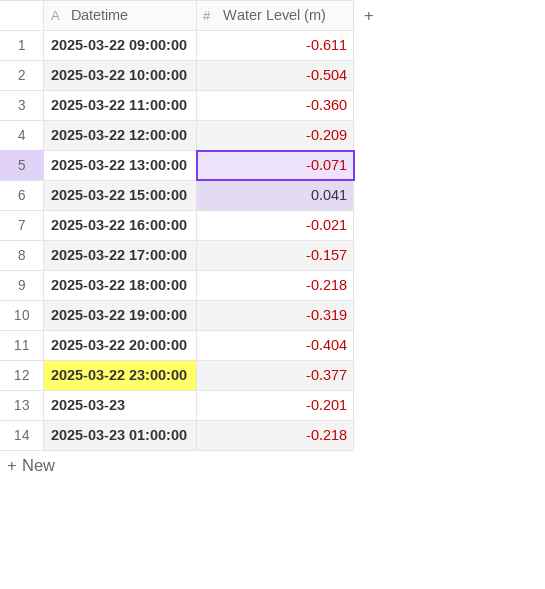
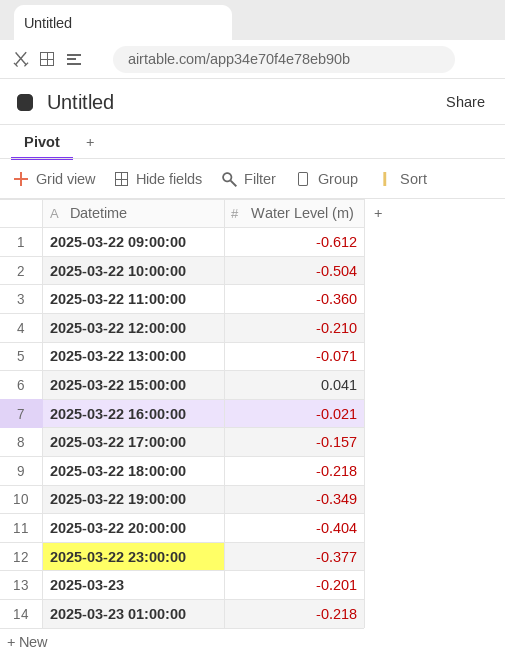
2025-03-22 09:00:00 | Water Level (m): -0.611 -> -0.612
2025-03-22 12:00:00 | Water Level (m): -0.209 -> -0.210
2025-03-22 19:00:00 | Water Level (m): -0.319 -> -0.349

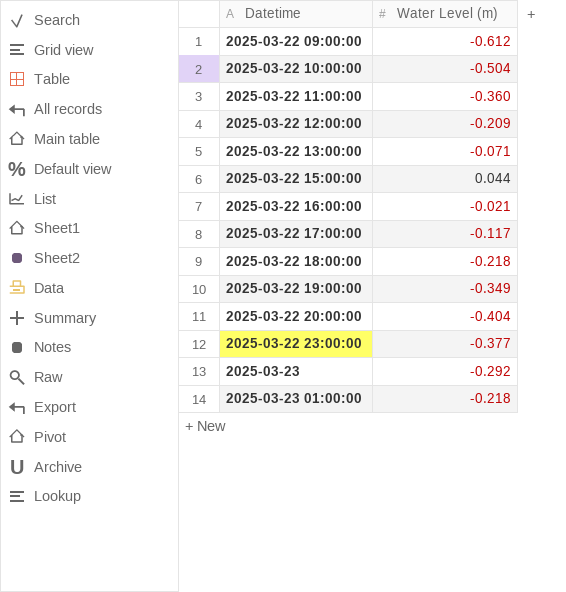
2025-03-22 12:00:00 | Water Level (m): -0.210 -> -0.209
2025-03-22 15:00:00 | Water Level (m): 0.041 -> 0.044
2025-03-22 17:00:00 | Water Level (m): -0.157 -> -0.117
2025-03-23 | Water Level (m): -0.201 -> -0.292

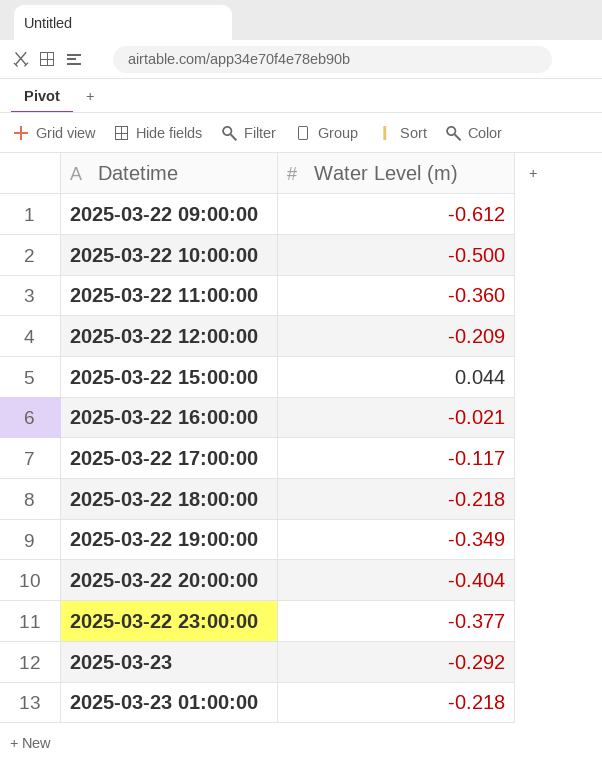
row 2025-03-22 13:00:00: -0.071 -> none
2025-03-22 10:00:00 | Water Level (m): -0.504 -> -0.500

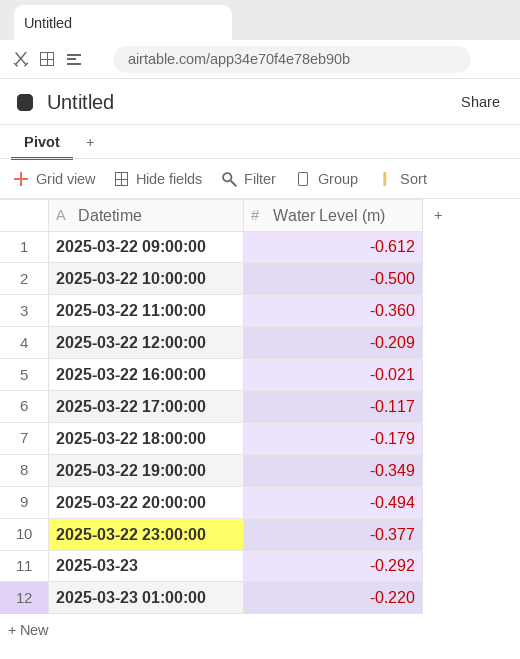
row 2025-03-22 15:00:00: 0.044 -> none
2025-03-22 18:00:00 | Water Level (m): -0.218 -> -0.179
2025-03-22 20:00:00 | Water Level (m): -0.404 -> -0.494
2025-03-23 01:00:00 | Water Level (m): -0.218 -> -0.220

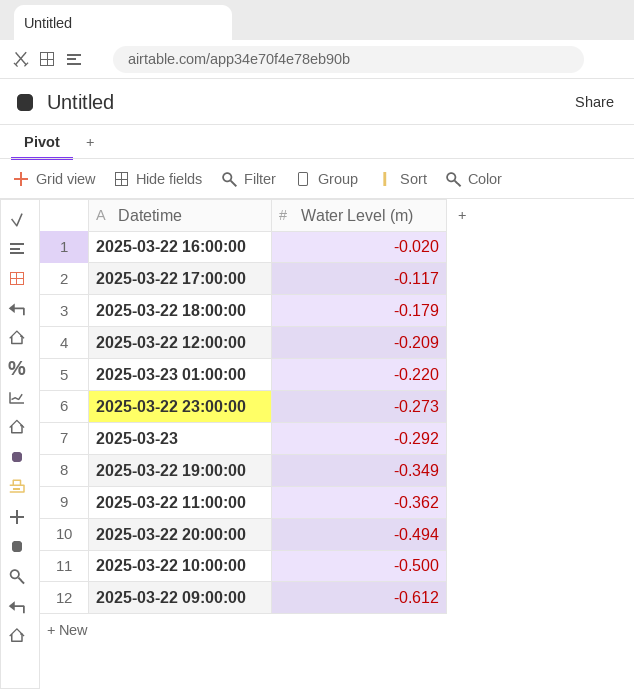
row order: Datetime ascending -> Water Level (m) descending
2025-03-22 16:00:00 | Water Level (m): -0.021 -> -0.020
2025-03-22 23:00:00 | Water Level (m): -0.377 -> -0.273
2025-03-22 11:00:00 | Water Level (m): -0.360 -> -0.362

